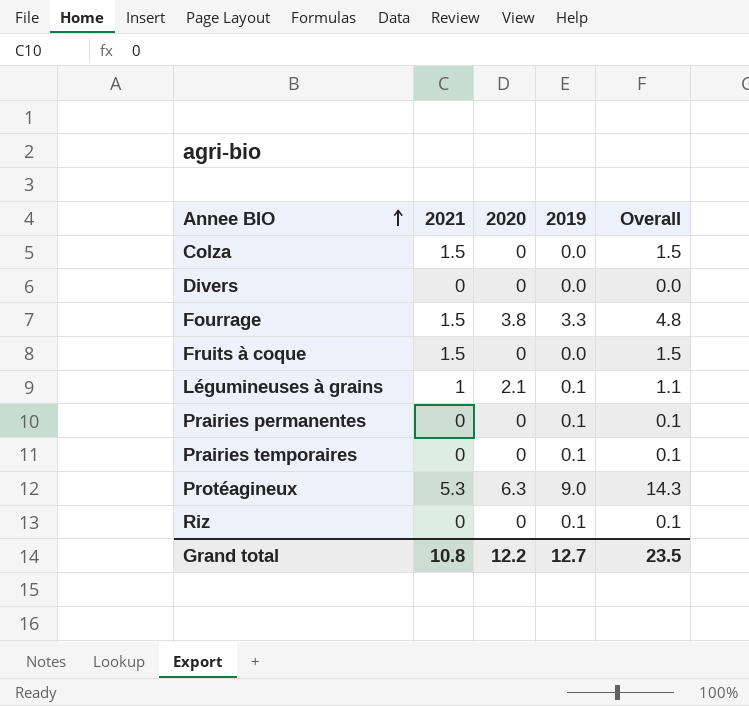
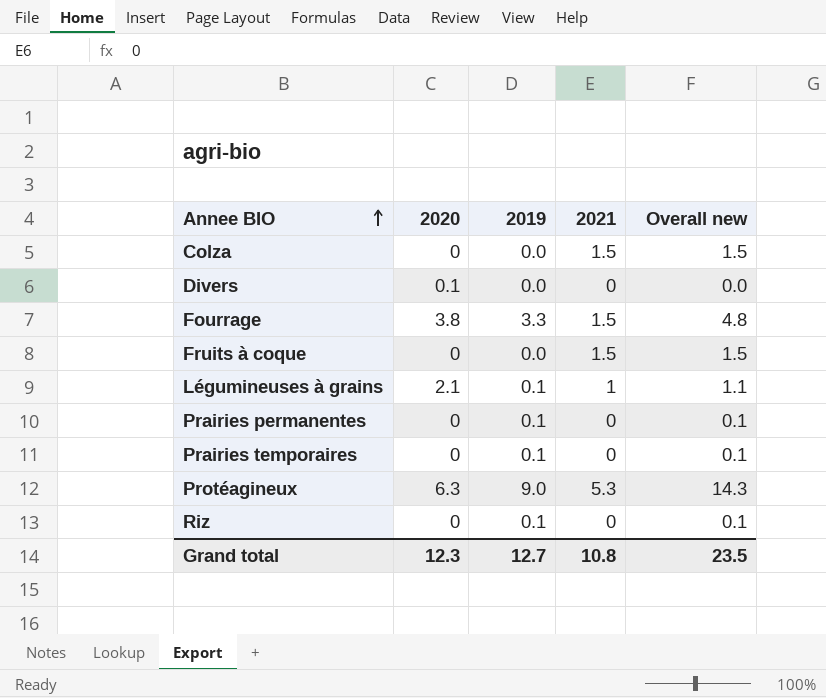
column 2021 | position: 2 -> 4
column name: Overall -> Overall new
Divers | 2020: 0 -> 0.1
Grand total | 2020: 12.2 -> 12.3

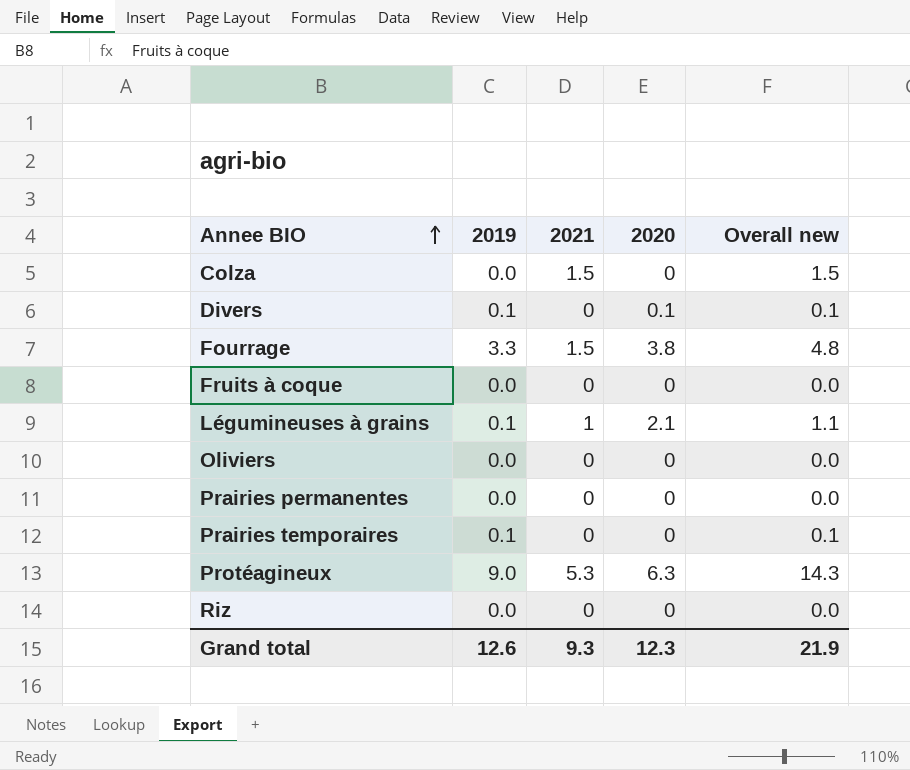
column 2020 | position: 2 -> 4
Divers | 2019: 0.0 -> 0.1
Divers | Overall new: 0.0 -> 0.1
Fruits à coque | 2021: 1.5 -> 0
Fruits à coque | Overall new: 1.5 -> 0.0
row Oliviers: none -> 0.0 | 0 | 0 | 0.0
Prairies permanentes | 2019: 0.1 -> 0.0
Prairies permanentes | Overall new: 0.1 -> 0.0
Riz | 2019: 0.1 -> 0.0
Riz | Overall new: 0.1 -> 0.0
Grand total | 2019: 12.7 -> 12.6
Grand total | 2021: 10.8 -> 9.3
Grand total | Overall new: 23.5 -> 21.9

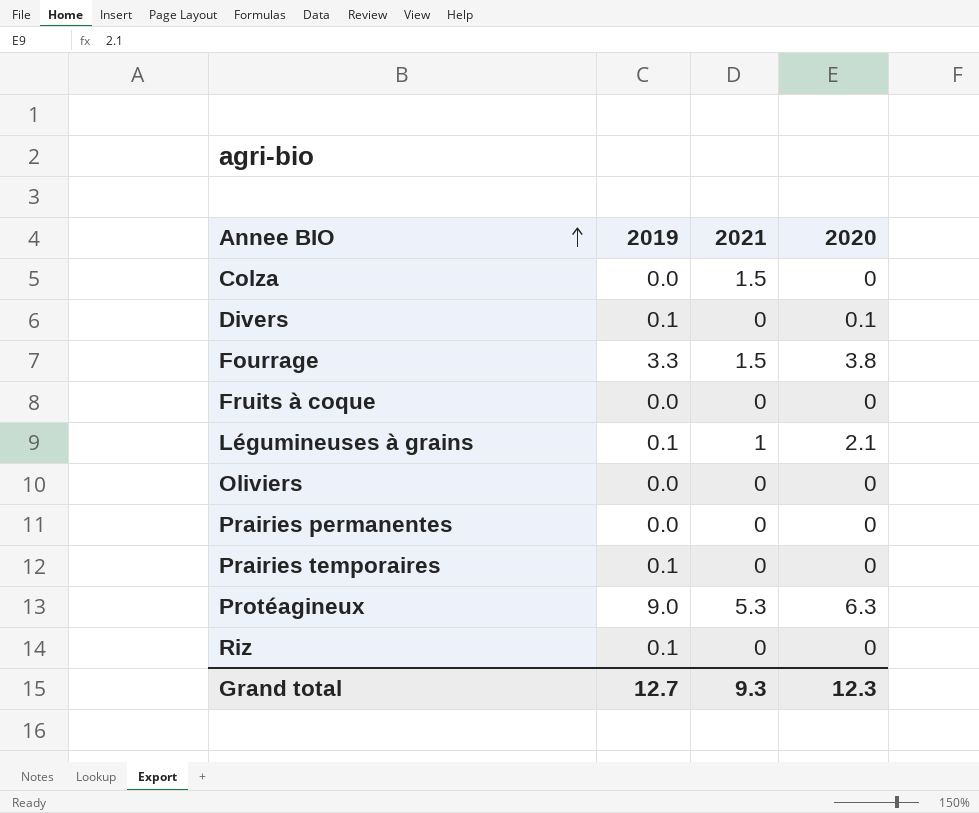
column Overall new | formula: [2019] + [2021] -> none
Riz | 2019: 0.0 -> 0.1
Grand total | 2019: 12.6 -> 12.7

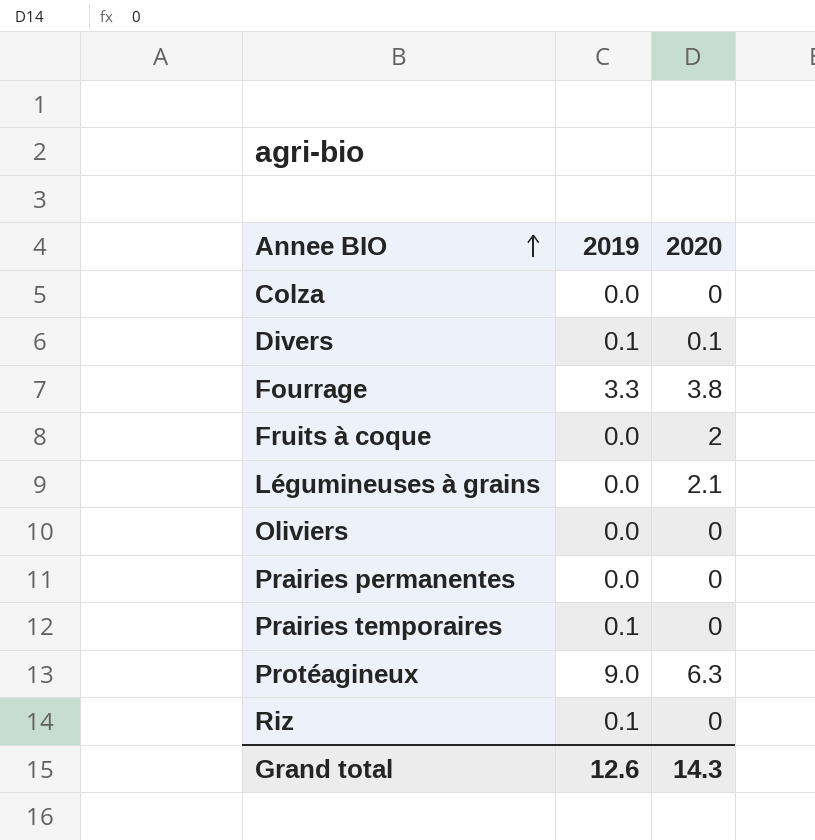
column 2021 | position: 3 -> none
Fruits à coque | 2020: 0 -> 2
Légumineuses à grains | 2019: 0.1 -> 0.0
Grand total | 2019: 12.7 -> 12.6
Grand total | 2020: 12.3 -> 14.3

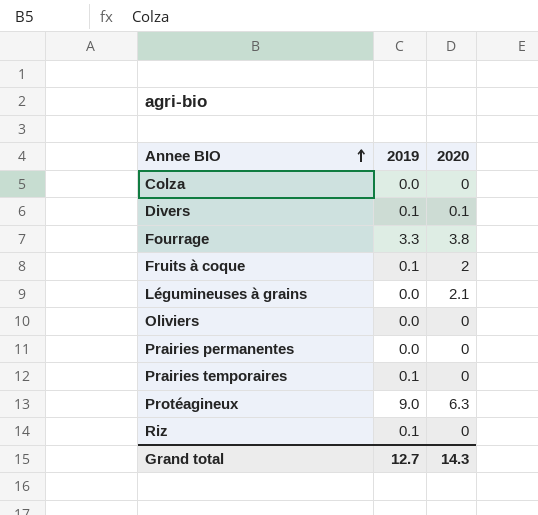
Fruits à coque | 2019: 0.0 -> 0.1
Grand total | 2019: 12.6 -> 12.7

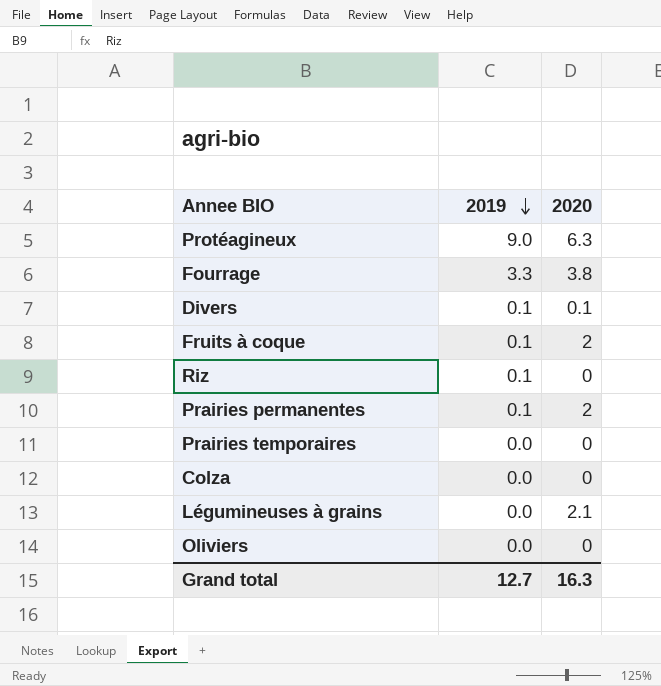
row order: Annee BIO ascending -> 2019 descending
Prairies permanentes | 2019: 0.0 -> 0.1
Prairies permanentes | 2020: 0 -> 2
Prairies temporaires | 2019: 0.1 -> 0.0
Grand total | 2020: 14.3 -> 16.3

